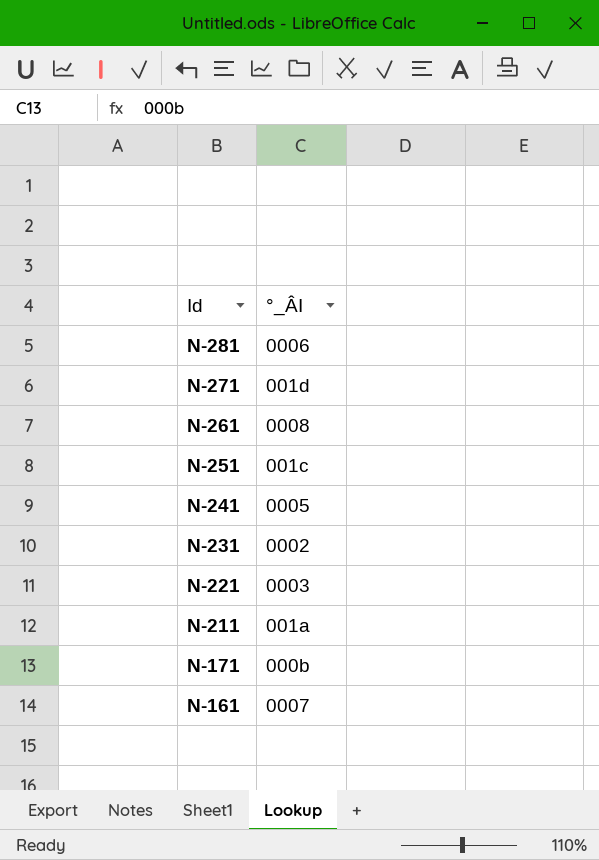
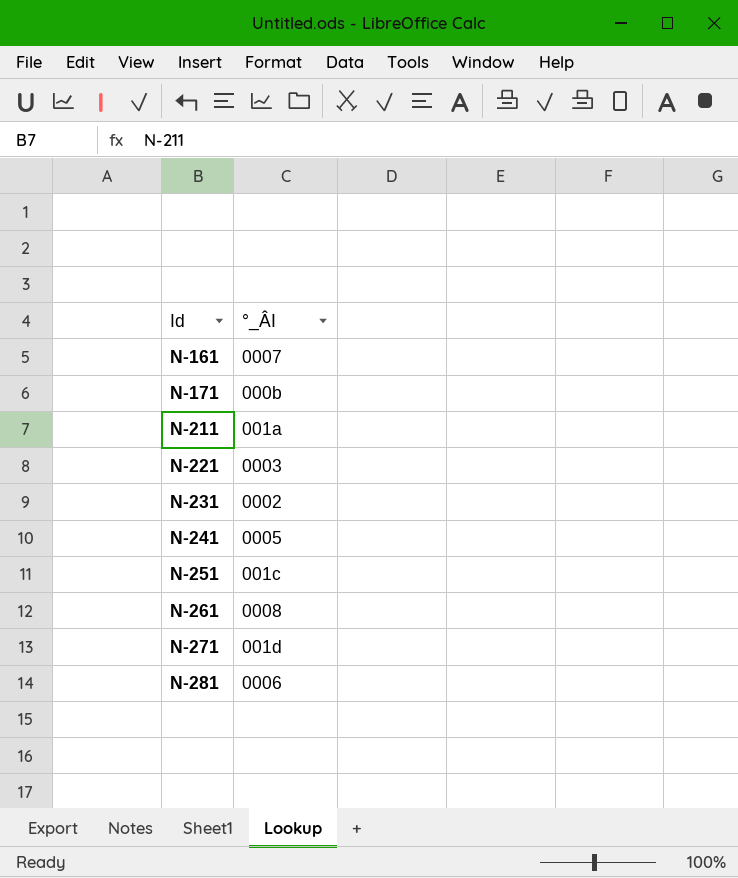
row order: Id descending -> Id ascending

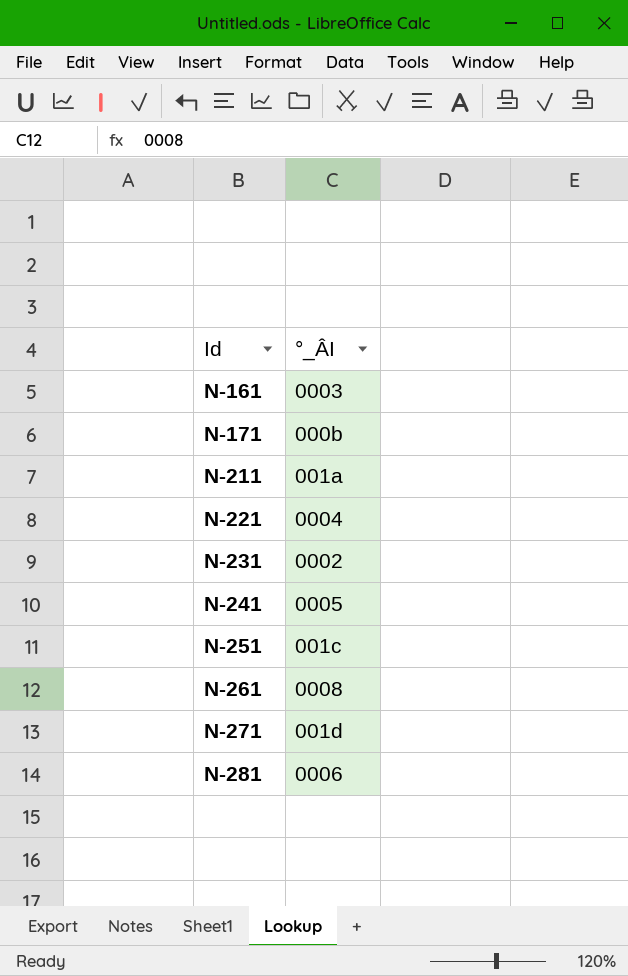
N-161 | °_ÂI: 0007 -> 0003
N-221 | °_ÂI: 0003 -> 0004

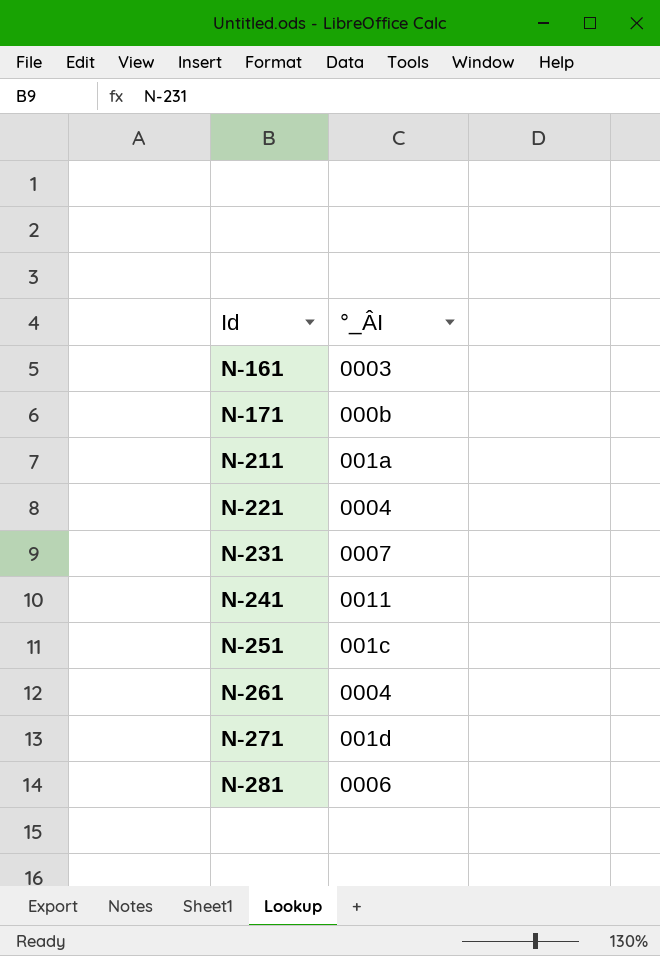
N-231 | °_ÂI: 0002 -> 0007
N-241 | °_ÂI: 0005 -> 0011
N-261 | °_ÂI: 0008 -> 0004

